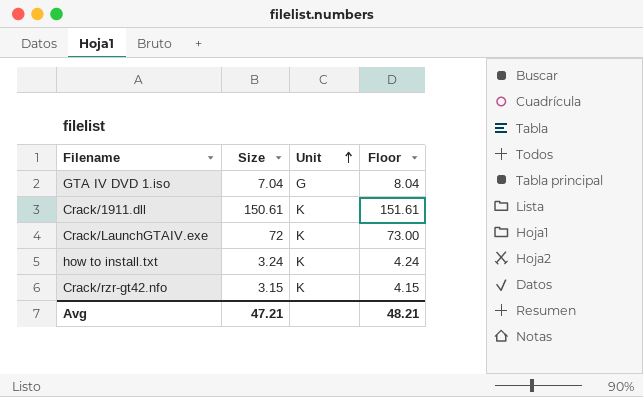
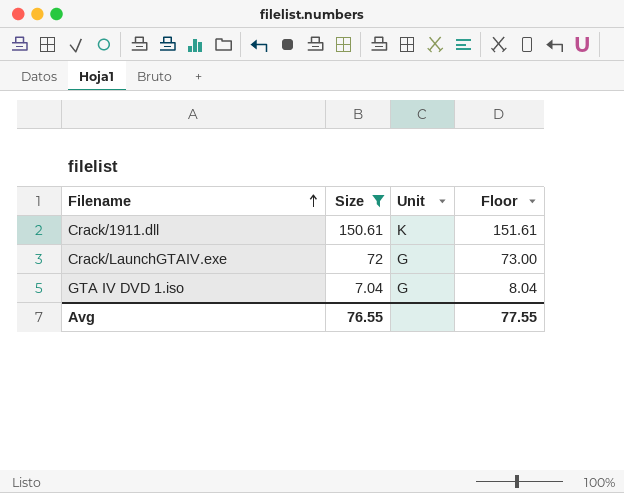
filter: none -> Size >= 7.04
row order: Unit ascending -> Filename ascending
Crack/LaunchGTAIV.exe | Unit: K -> G
Avg | Size: 47.21 -> 76.55
Avg | Floor: 48.21 -> 77.55

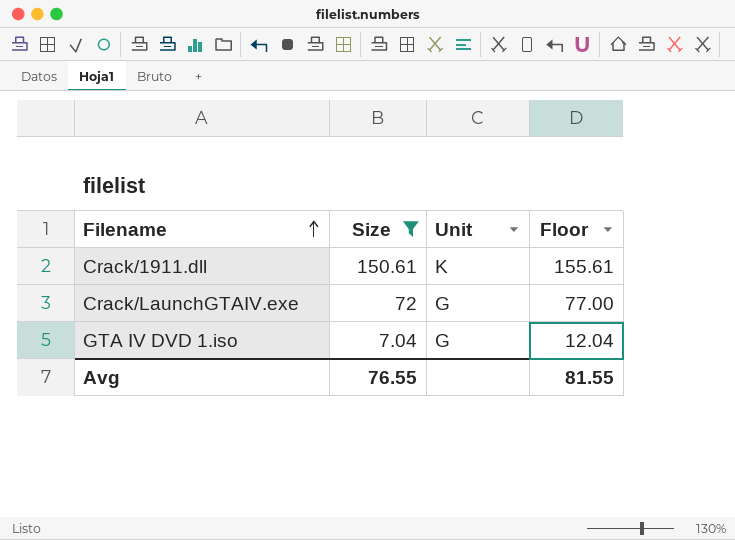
column Floor | formula: [Size] + 1 -> [Size] + 5
Avg | Floor: 77.55 -> 81.55

